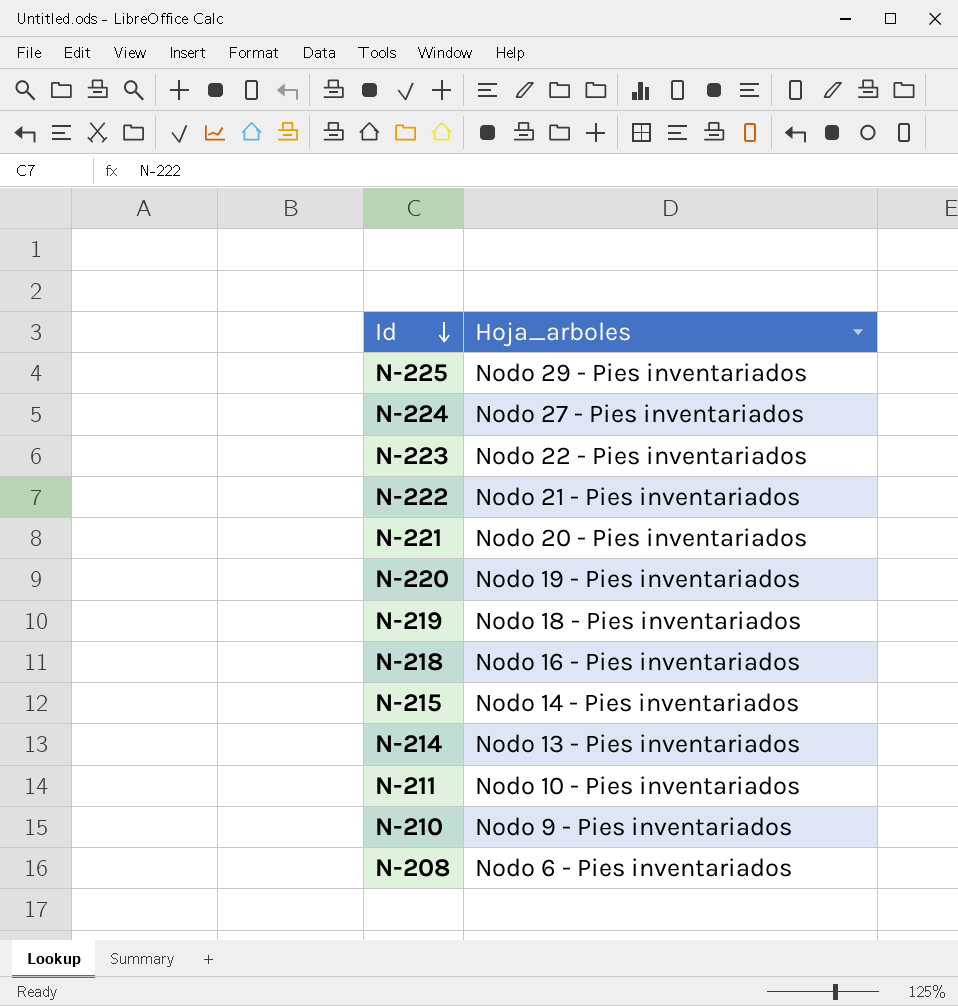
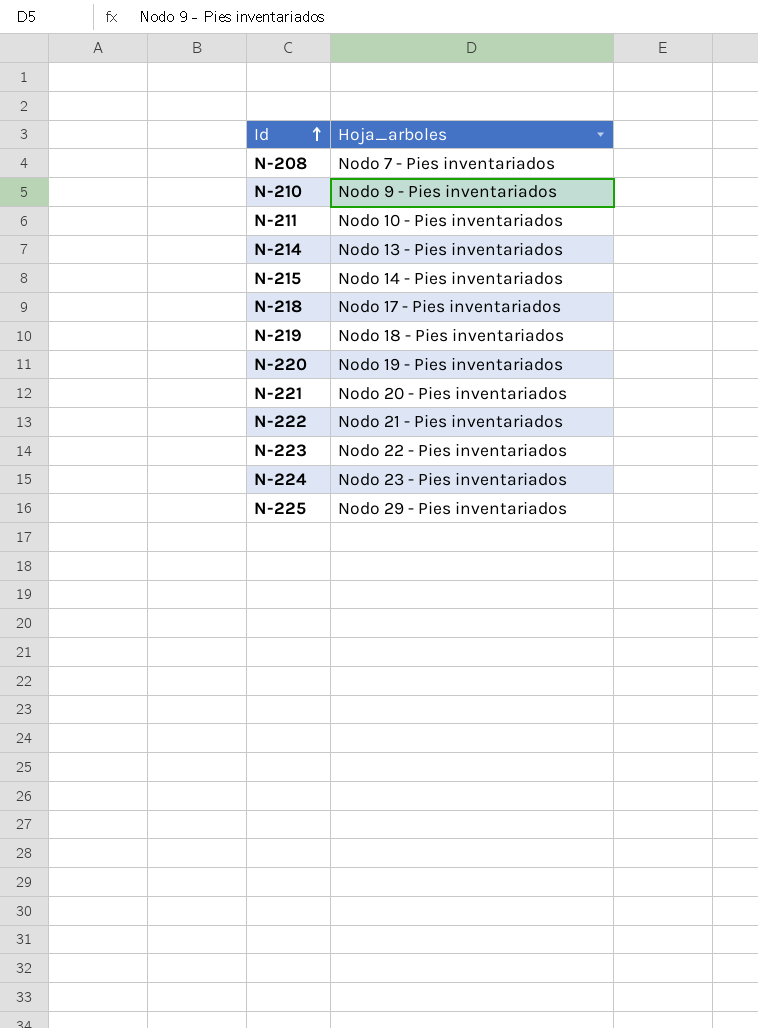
row order: Id descending -> Id ascending
N-208 | Hoja_arboles: Nodo 6 - Pies inventariados -> Nodo 7 - Pies inventariados
N-218 | Hoja_arboles: Nodo 16 - Pies inventariados -> Nodo 17 - Pies inventariados
N-224 | Hoja_arboles: Nodo 27 - Pies inventariados -> Nodo 23 - Pies inventariados

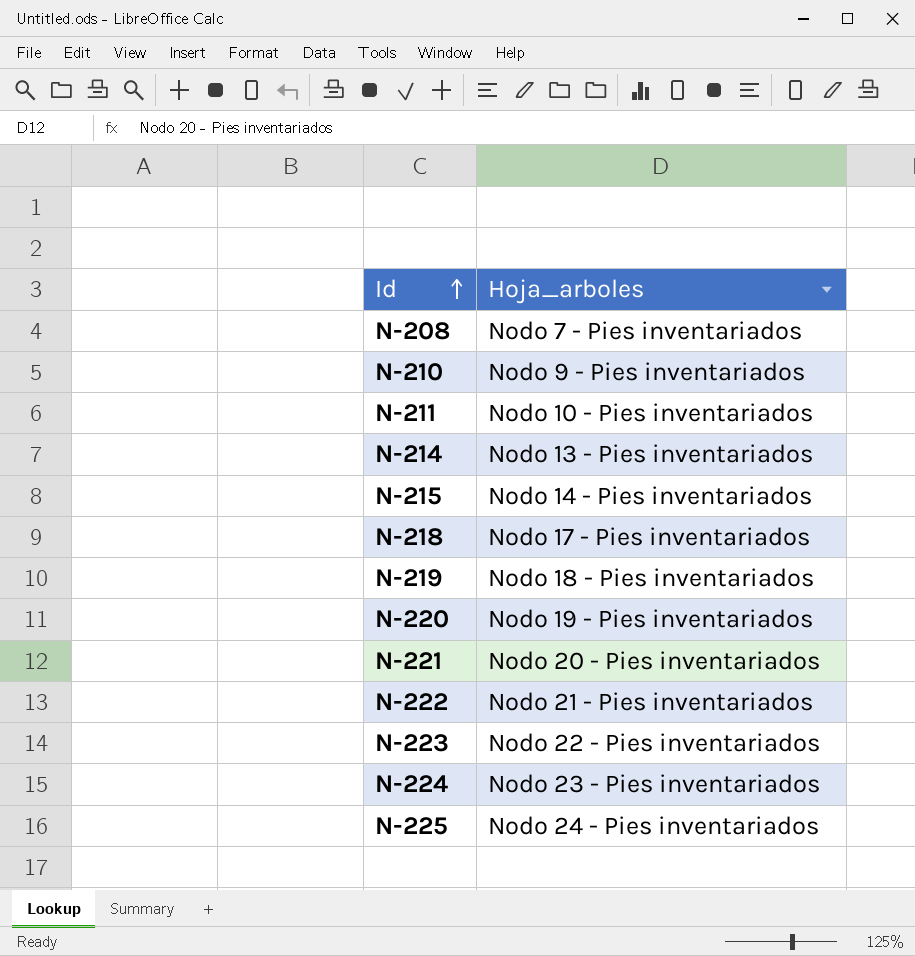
N-225 | Hoja_arboles: Nodo 29 - Pies inventariados -> Nodo 24 - Pies inventariados

